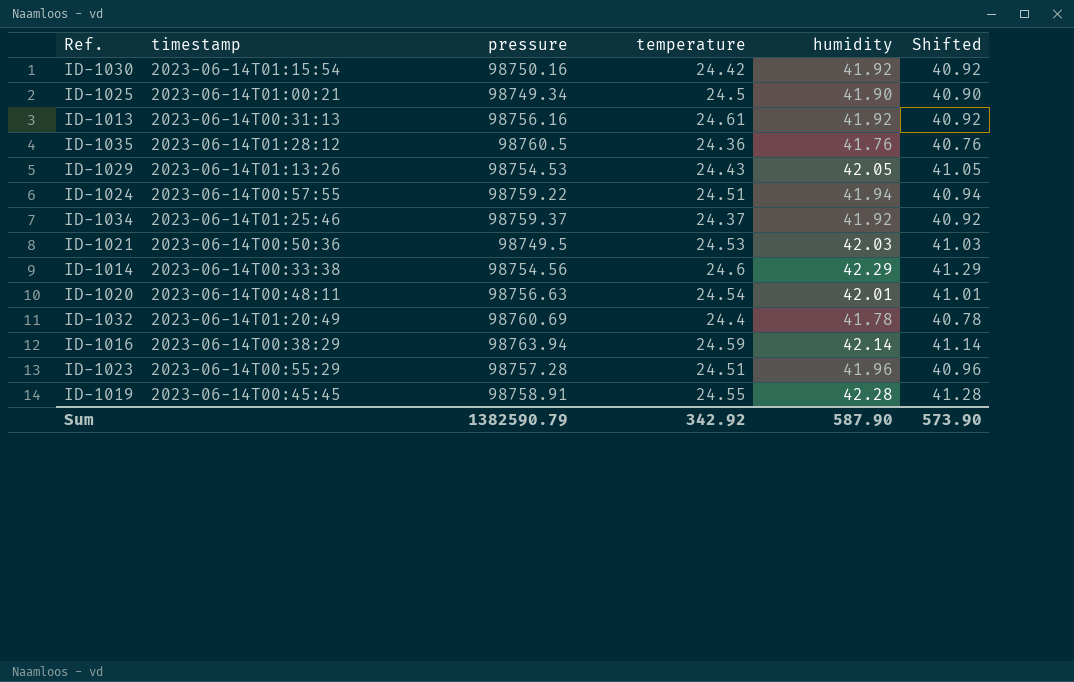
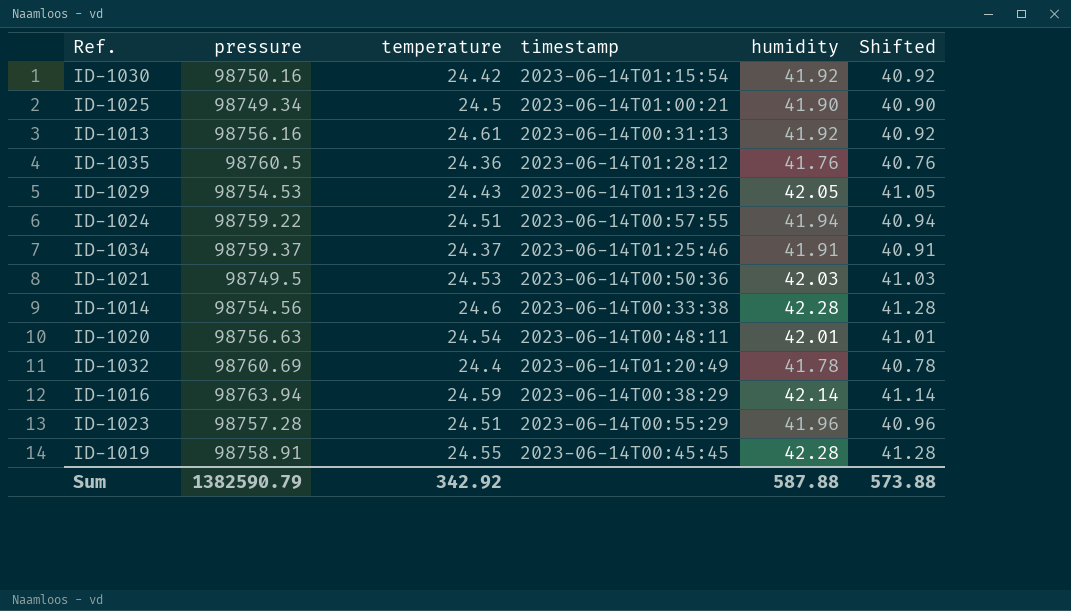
column timestamp | position: 2 -> 4
ID-1034 | humidity: 41.92 -> 41.91
ID-1034 | Shifted: 40.92 -> 40.91
ID-1014 | humidity: 42.29 -> 42.28
ID-1014 | Shifted: 41.29 -> 41.28
Sum | humidity: 587.90 -> 587.88
Sum | Shifted: 573.90 -> 573.88

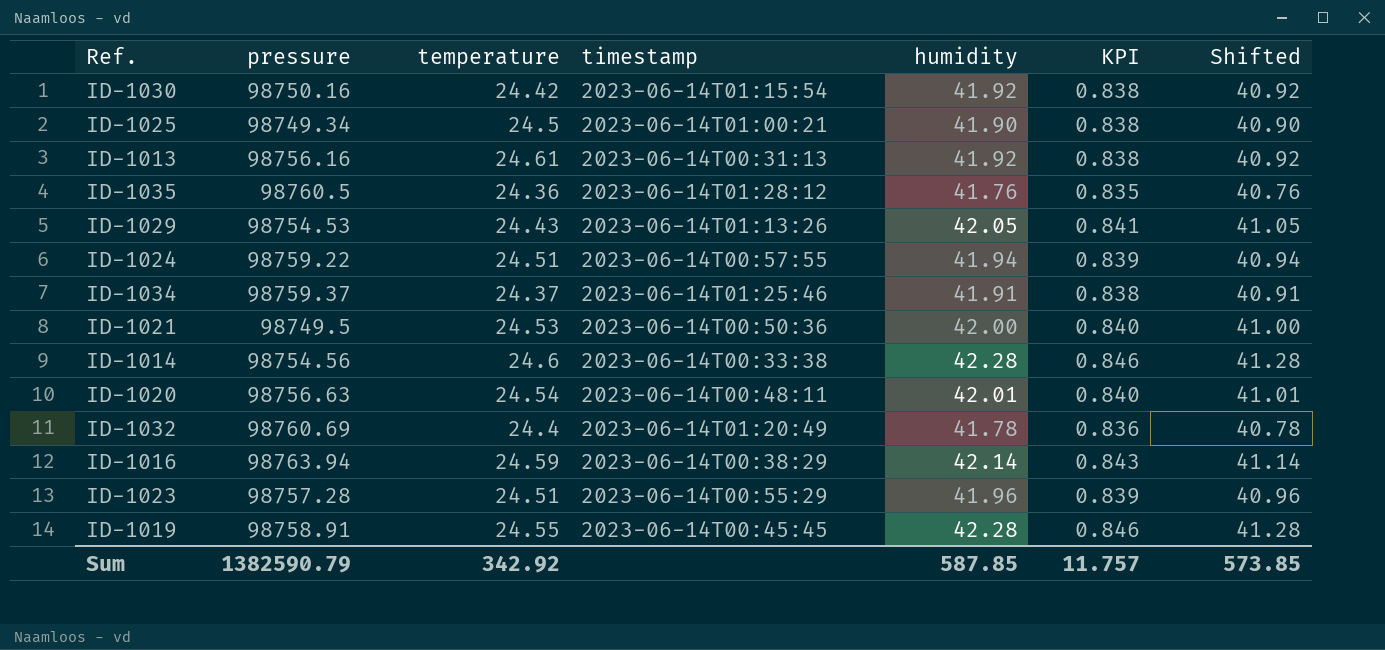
column KPI | formula: none -> [humidity] * 0.02
ID-1021 | humidity: 42.03 -> 42.00
ID-1021 | Shifted: 41.03 -> 41.00
Sum | humidity: 587.88 -> 587.85
Sum | Shifted: 573.88 -> 573.85

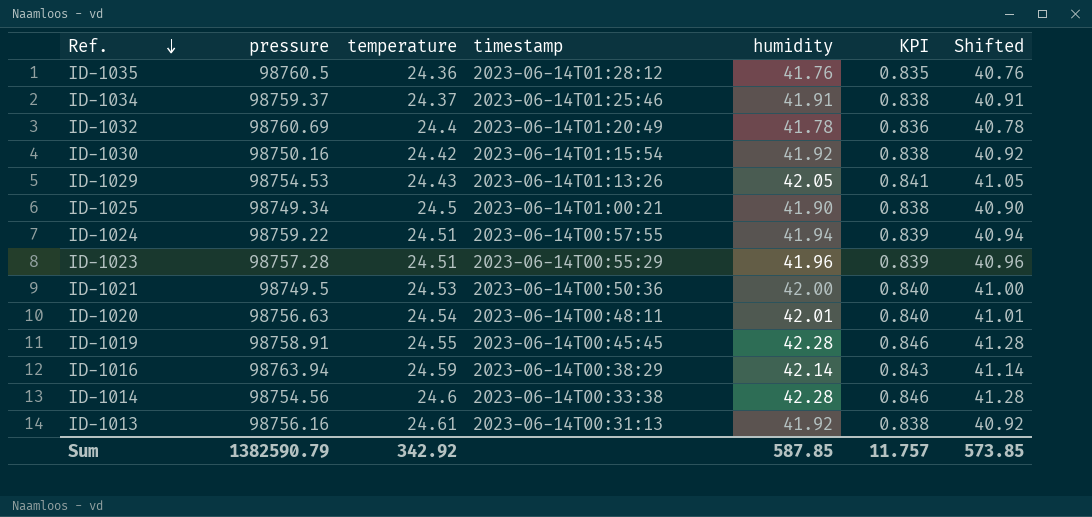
row order: none -> Ref. descending

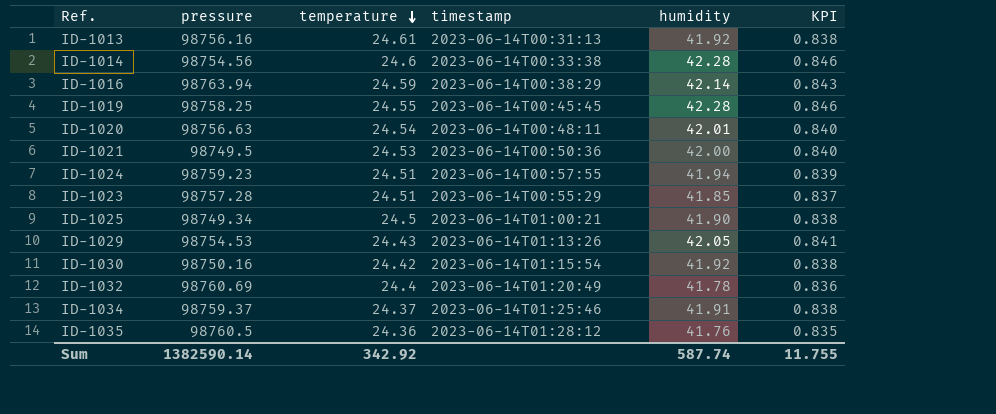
row order: Ref. descending -> temperature descending
column Shifted | formula: [humidity] - 1 -> none
ID-1019 | pressure: 98758.91 -> 98758.25
ID-1024 | pressure: 98759.22 -> 98759.23
ID-1023 | humidity: 41.96 -> 41.85
ID-1023 | KPI: 0.839 -> 0.837
Sum | pressure: 1382590.79 -> 1382590.14
Sum | humidity: 587.85 -> 587.74
Sum | KPI: 11.757 -> 11.755

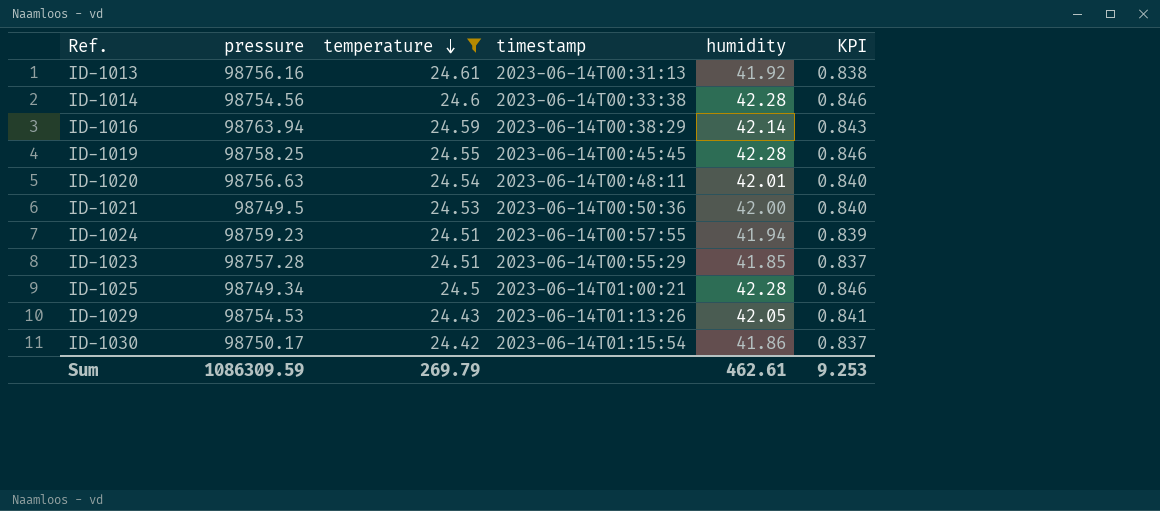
filter: none -> temperature >= 24.42
ID-1025 | humidity: 41.90 -> 42.28
ID-1025 | KPI: 0.838 -> 0.846
ID-1030 | pressure: 98750.16 -> 98750.17
ID-1030 | humidity: 41.92 -> 41.86
ID-1030 | KPI: 0.838 -> 0.837
Sum | pressure: 1382590.14 -> 1086309.59
Sum | temperature: 342.92 -> 269.79
Sum | humidity: 587.74 -> 462.61
Sum | KPI: 11.755 -> 9.253

